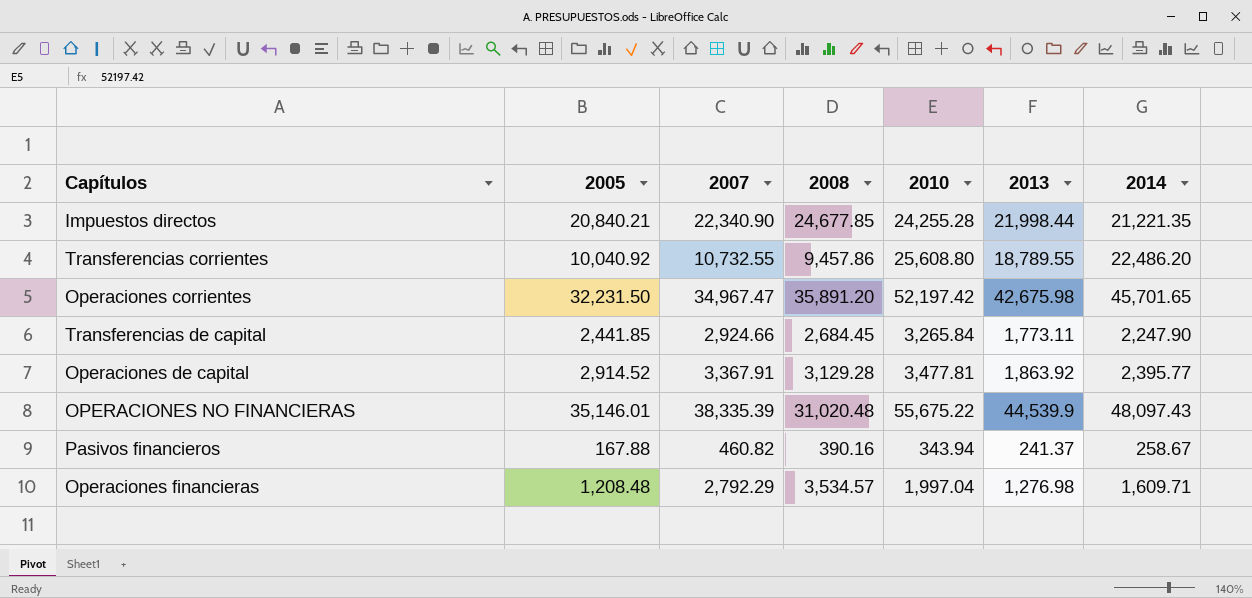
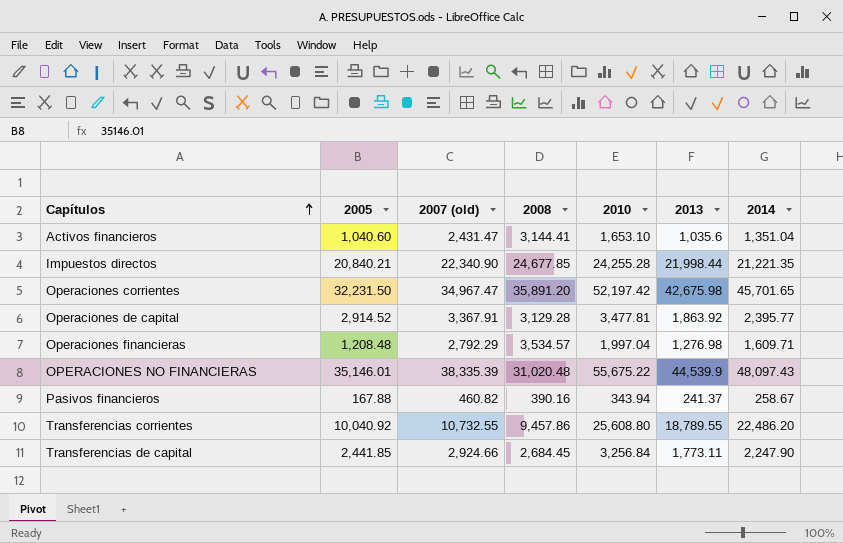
row order: none -> Capítulos ascending
column name: 2007 -> 2007 (old)
row Activos financieros: none -> 1,040.60 | 2,431.47 | 3,144.41 | 1,653.10 | 1,035.6 | 1,351.04
Transferencias de capital | 2010: 3,265.84 -> 3,256.84

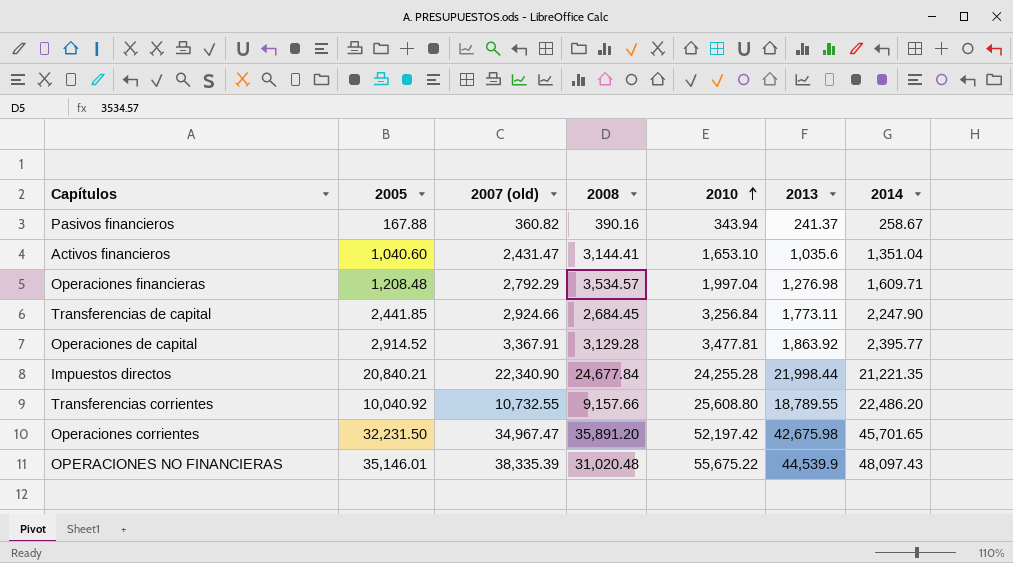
row order: Capítulos ascending -> 2010 ascending
Pasivos financieros | 2007 (old): 460.82 -> 360.82
Impuestos directos | 2008: 24,677.85 -> 24,677.84
Transferencias corrientes | 2008: 9,457.86 -> 9,157.66

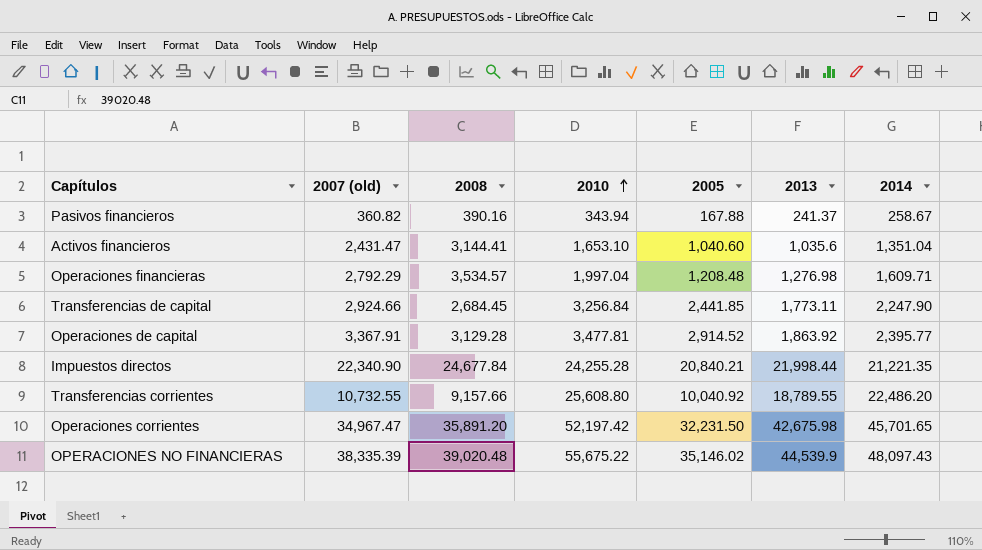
column 2005 | position: 2 -> 5
OPERACIONES NO FINANCIERAS | 2008: 31,020.48 -> 39,020.48
OPERACIONES NO FINANCIERAS | 2005: 35,146.01 -> 35,146.02

